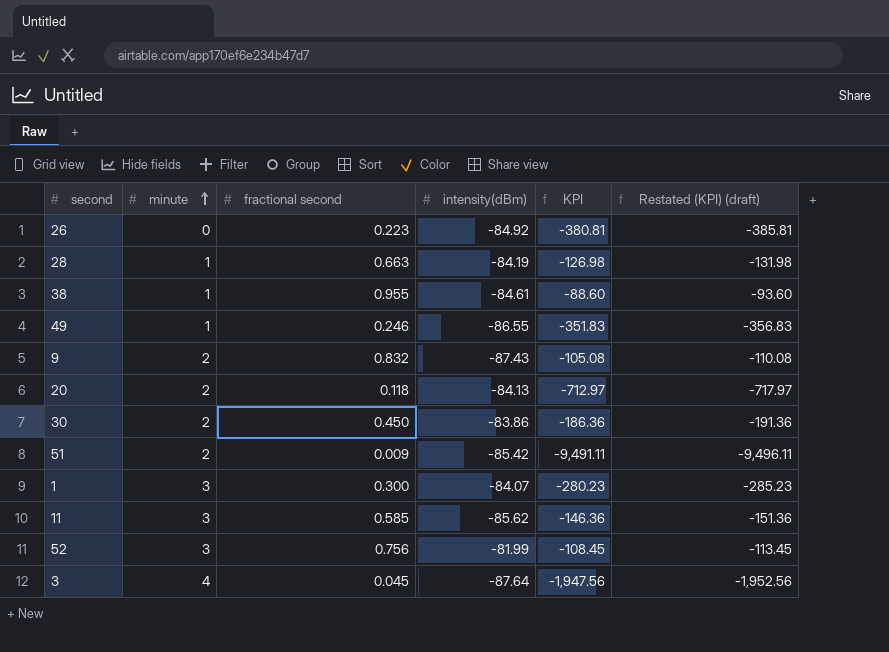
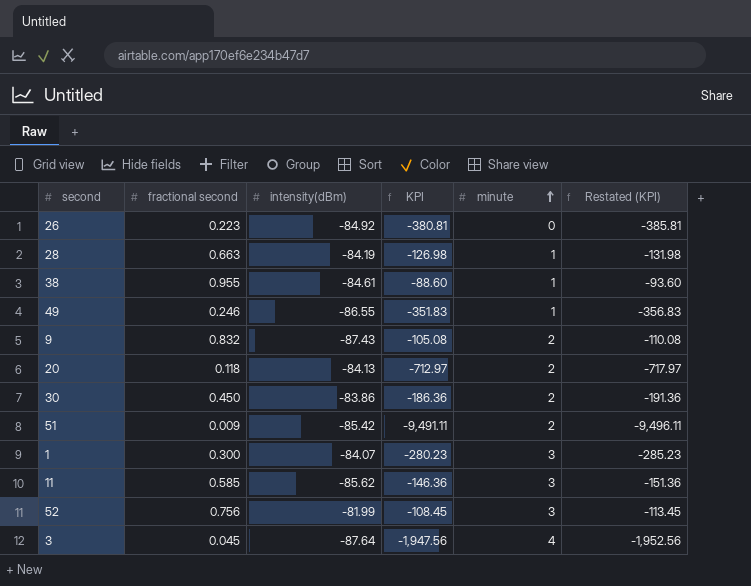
column minute | position: 2 -> 5
column name: Restated (KPI) (draft) -> Restated (KPI)

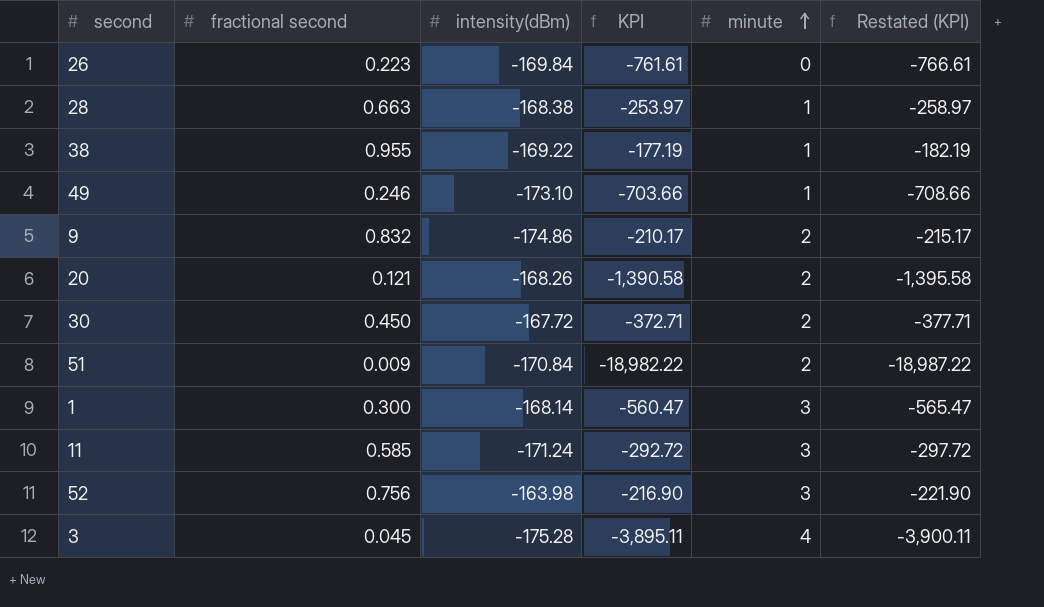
26 | intensity(dBm): -84.92 -> -169.84
26 | KPI: -380.81 -> -761.61
26 | Restated (KPI): -385.81 -> -766.61
28 | intensity(dBm): -84.19 -> -168.38
28 | KPI: -126.98 -> -253.97
28 | Restated (KPI): -131.98 -> -258.97
38 | intensity(dBm): -84.61 -> -169.22
38 | KPI: -88.60 -> -177.19
38 | Restated (KPI): -93.60 -> -182.19
49 | intensity(dBm): -86.55 -> -173.10
49 | KPI: -351.83 -> -703.66
49 | Restated (KPI): -356.83 -> -708.66
9 | intensity(dBm): -87.43 -> -174.86
9 | KPI: -105.08 -> -210.17
9 | Restated (KPI): -110.08 -> -215.17
20 | fractional second: 0.118 -> 0.121
20 | intensity(dBm): -84.13 -> -168.26
20 | KPI: -712.97 -> -1,390.58
20 | Restated (KPI): -717.97 -> -1,395.58
30 | intensity(dBm): -83.86 -> -167.72
30 | KPI: -186.36 -> -372.71
30 | Restated (KPI): -191.36 -> -377.71
51 | intensity(dBm): -85.42 -> -170.84
51 | KPI: -9,491.11 -> -18,982.22
51 | Restated (KPI): -9,496.11 -> -18,987.22
1 | intensity(dBm): -84.07 -> -168.14
1 | KPI: -280.23 -> -560.47
1 | Restated (KPI): -285.23 -> -565.47
11 | intensity(dBm): -85.62 -> -171.24
11 | KPI: -146.36 -> -292.72
11 | Restated (KPI): -151.36 -> -297.72
52 | intensity(dBm): -81.99 -> -163.98
52 | KPI: -108.45 -> -216.90
52 | Restated (KPI): -113.45 -> -221.90
3 | intensity(dBm): -87.64 -> -175.28
3 | KPI: -1,947.56 -> -3,895.11
3 | Restated (KPI): -1,952.56 -> -3,900.11

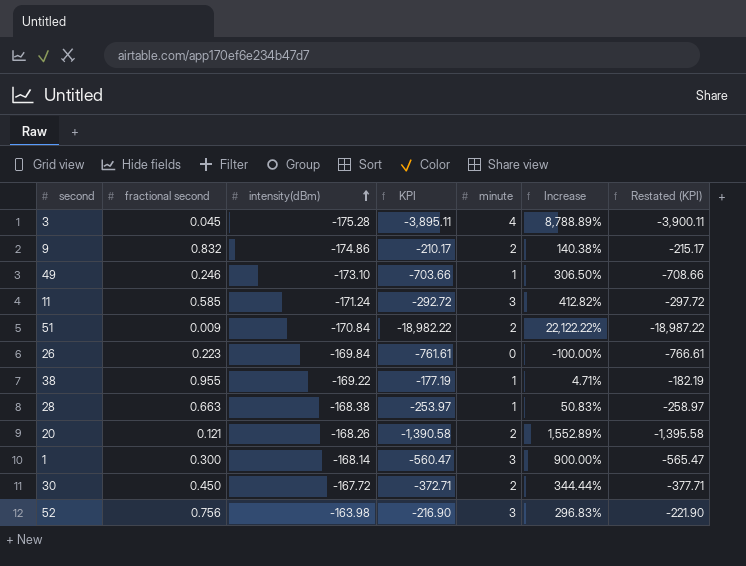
row order: minute ascending -> intensity(dBm) ascending
column Increase | formula: none -> ([minute] - [fractional second]) / [fractional second]

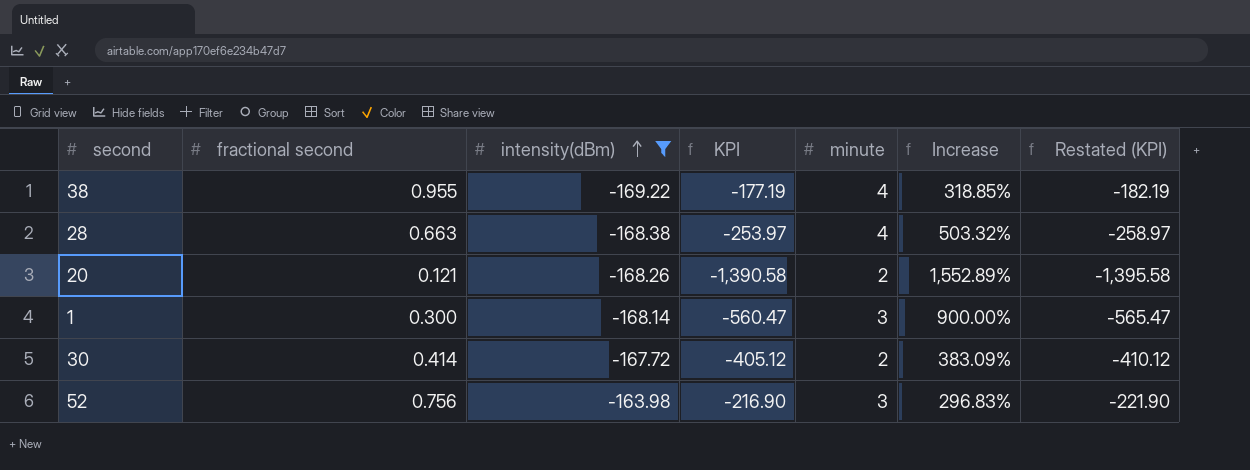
filter: none -> intensity(dBm) >= -169.22
38 | minute: 1 -> 4
38 | Increase: 4.71% -> 318.85%
28 | minute: 1 -> 4
28 | Increase: 50.83% -> 503.32%
30 | fractional second: 0.450 -> 0.414
30 | KPI: -372.71 -> -405.12
30 | Increase: 344.44% -> 383.09%
30 | Restated (KPI): -377.71 -> -410.12

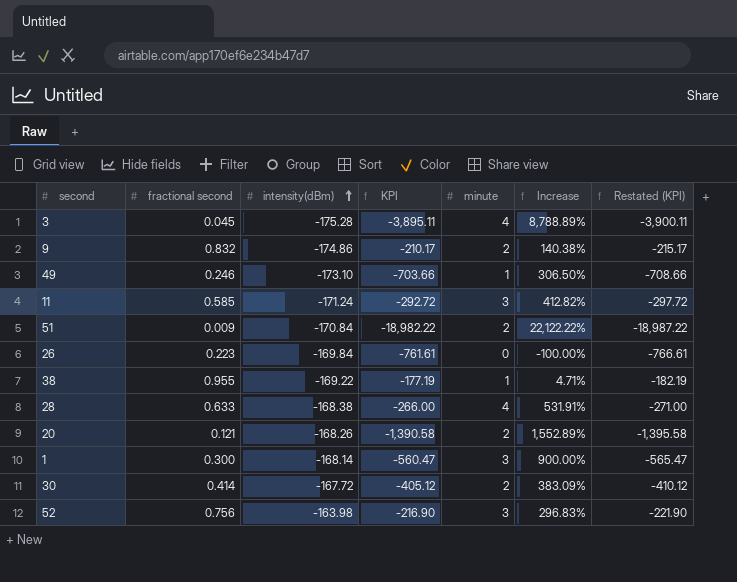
filter: intensity(dBm) >= -169.22 -> none
38 | minute: 4 -> 1
38 | Increase: 318.85% -> 4.71%
28 | fractional second: 0.663 -> 0.633
28 | KPI: -253.97 -> -266.00
28 | Increase: 503.32% -> 531.91%
28 | Restated (KPI): -258.97 -> -271.00

